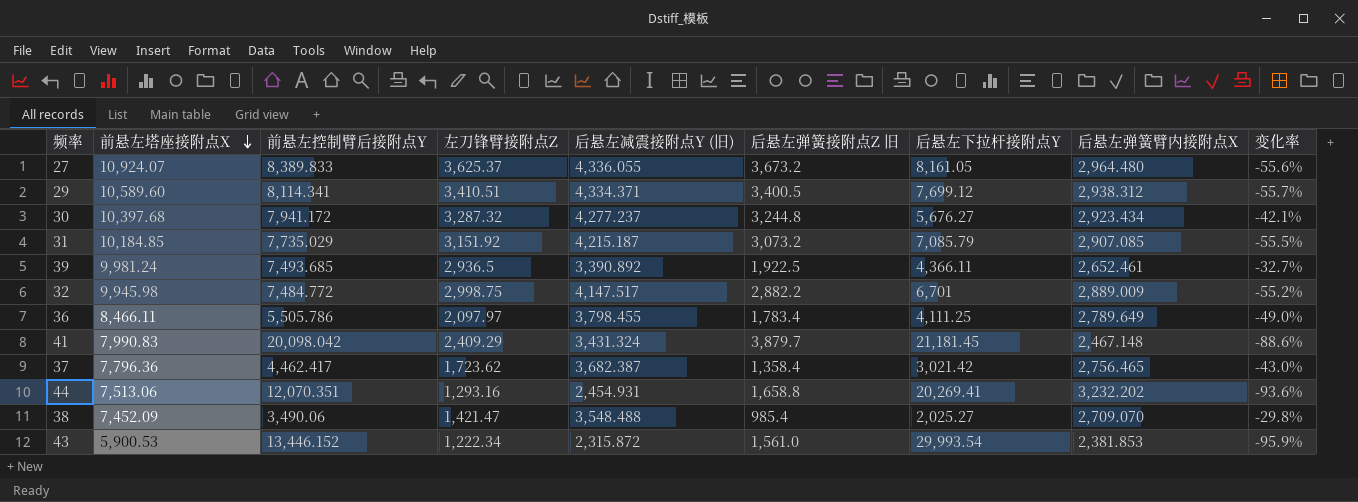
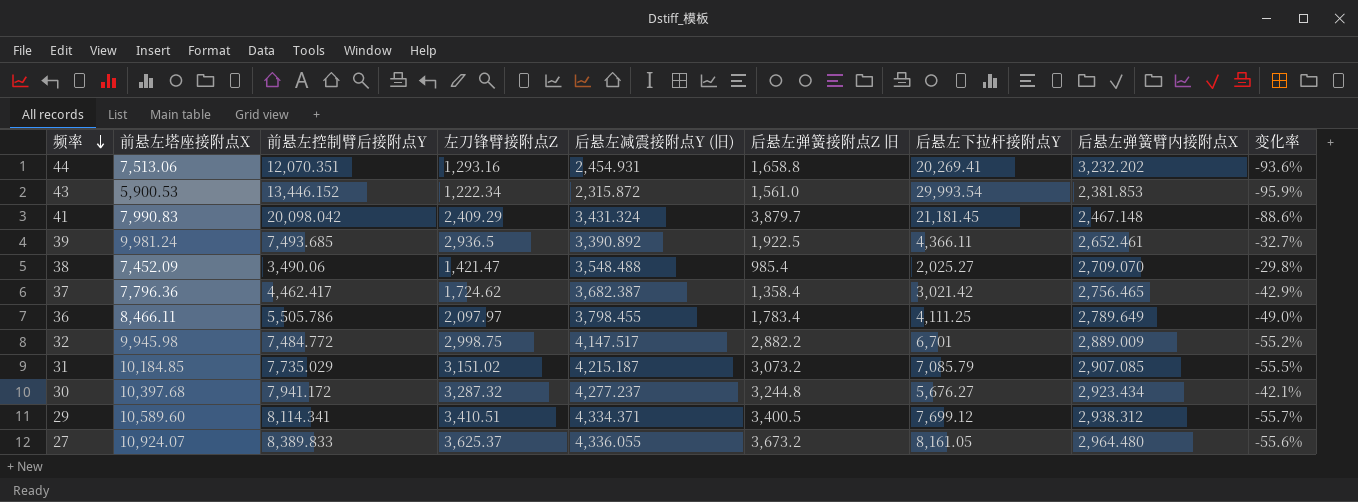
row order: 前悬左塔座接附点X descending -> 频率 descending
37 | 左刀锋臂接附点Z: 1,723.62 -> 1,724.62
37 | 变化率: -43.0% -> -42.9%
31 | 左刀锋臂接附点Z: 3,151.92 -> 3,151.02

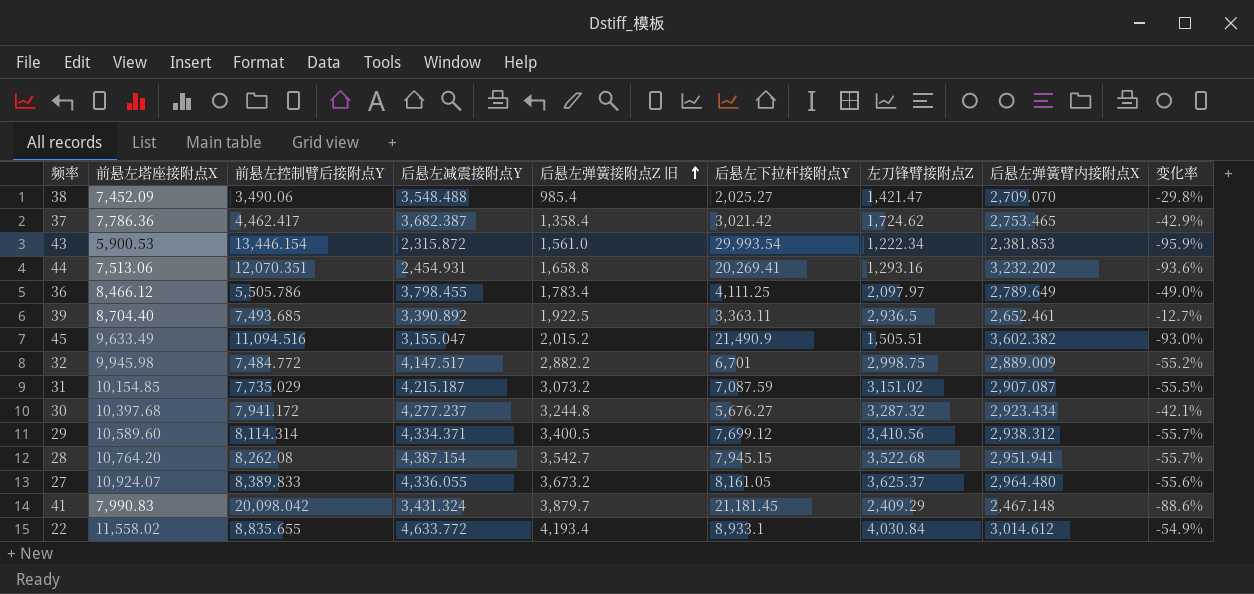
row order: 频率 descending -> 后悬左弹簧接附点Z 旧 ascending
column name: 后悬左减震接附点Y (旧) -> 后悬左减震接附点Y
column 左刀锋臂接附点Z | position: 4 -> 7
37 | 前悬左塔座接附点X: 7,796.36 -> 7,786.36
37 | 后悬左弹簧臂内接附点X: 2,756.465 -> 2,753.465
43 | 前悬左控制臂后接附点Y: 13,446.152 -> 13,446.154
36 | 前悬左塔座接附点X: 8,466.11 -> 8,466.12
39 | 前悬左塔座接附点X: 9,981.24 -> 8,704.40
39 | 后悬左下拉杆接附点Y: 4,366.11 -> 3,363.11
39 | 变化率: -32.7% -> -12.7%
row 45: none -> 9,633.49 | 11,094.516 | 3,155.047 | 2,015.2 | 21,490.9 | 1,505.51 | 3,602.382 | -93.0%
31 | 前悬左塔座接附点X: 10,184.85 -> 10,154.85
31 | 后悬左下拉杆接附点Y: 7,085.79 -> 7,087.59
31 | 后悬左弹簧臂内接附点X: 2,907.085 -> 2,907.087
29 | 前悬左控制臂后接附点Y: 8,114.341 -> 8,114.314
29 | 左刀锋臂接附点Z: 3,410.51 -> 3,410.56
row 28: none -> 10,764.20 | 8,262.08 | 4,387.154 | 3,542.7 | 7,945.15 | 3,522.68 | 2,951.941 | -55.7%
row 22: none -> 11,558.02 | 8,835.655 | 4,633.772 | 4,193.4 | 8,933.1 | 4,030.84 | 3,014.612 | -54.9%

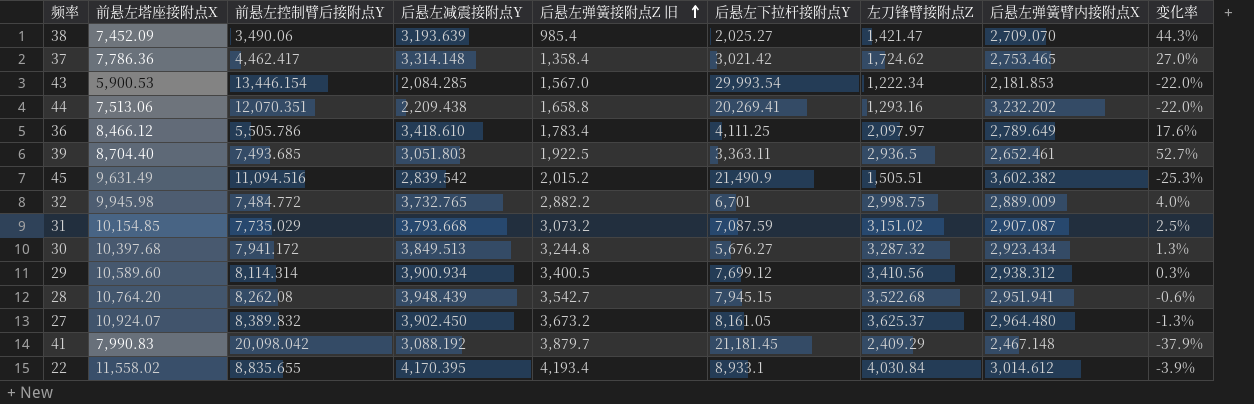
column 变化率 | formula: ([左刀锋臂接附点Z] - [后悬左下拉杆接附点Y]) / [后悬左下拉杆接附点Y] -> ([左刀锋臂接附点Z] - [后悬左弹簧接附点Z 旧]) / [后悬左弹簧接附点Z 旧]
38 | 后悬左减震接附点Y: 3,548.488 -> 3,193.639
37 | 后悬左减震接附点Y: 3,682.387 -> 3,314.148
43 | 后悬左减震接附点Y: 2,315.872 -> 2,084.285
43 | 后悬左弹簧接附点Z 旧: 1,561.0 -> 1,567.0
43 | 后悬左弹簧臂内接附点X: 2,381.853 -> 2,181.853
44 | 后悬左减震接附点Y: 2,454.931 -> 2,209.438
36 | 后悬左减震接附点Y: 3,798.455 -> 3,418.610
39 | 后悬左减震接附点Y: 3,390.892 -> 3,051.803
45 | 前悬左塔座接附点X: 9,633.49 -> 9,631.49
45 | 后悬左减震接附点Y: 3,155.047 -> 2,839.542
32 | 后悬左减震接附点Y: 4,147.517 -> 3,732.765
31 | 后悬左减震接附点Y: 4,215.187 -> 3,793.668
30 | 后悬左减震接附点Y: 4,277.237 -> 3,849.513
29 | 后悬左减震接附点Y: 4,334.371 -> 3,900.934
28 | 后悬左减震接附点Y: 4,387.154 -> 3,948.439
27 | 前悬左控制臂后接附点Y: 8,389.833 -> 8,389.832
27 | 后悬左减震接附点Y: 4,336.055 -> 3,902.450
41 | 后悬左减震接附点Y: 3,431.324 -> 3,088.192
22 | 后悬左减震接附点Y: 4,633.772 -> 4,170.395

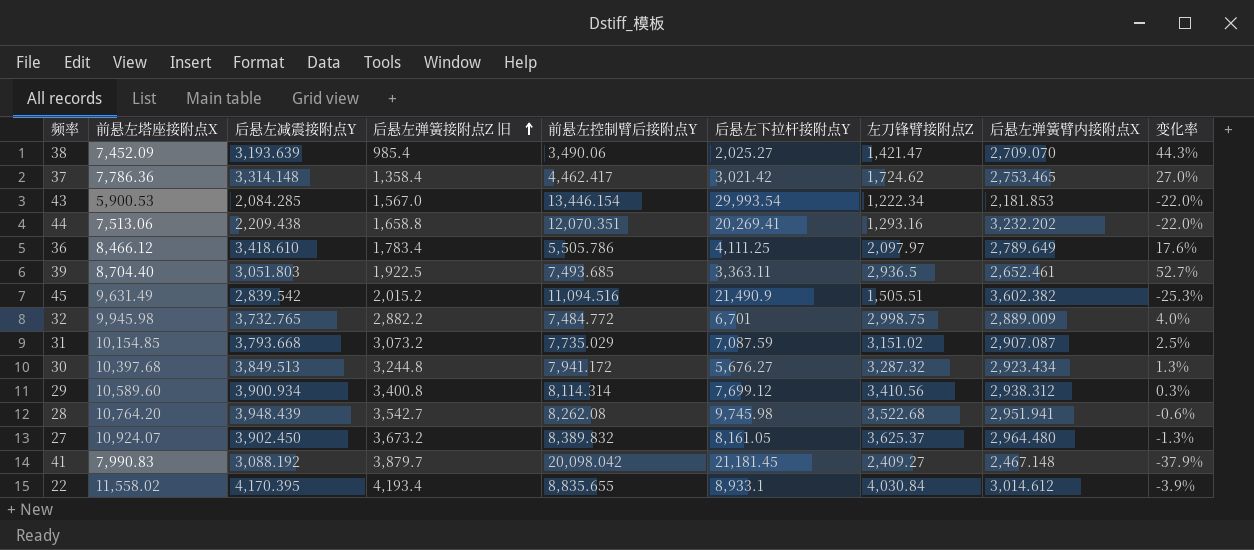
column 前悬左控制臂后接附点Y | position: 3 -> 5
29 | 后悬左弹簧接附点Z 旧: 3,400.5 -> 3,400.8
28 | 后悬左下拉杆接附点Y: 7,945.15 -> 9,745.98
41 | 左刀锋臂接附点Z: 2,409.29 -> 2,409.27

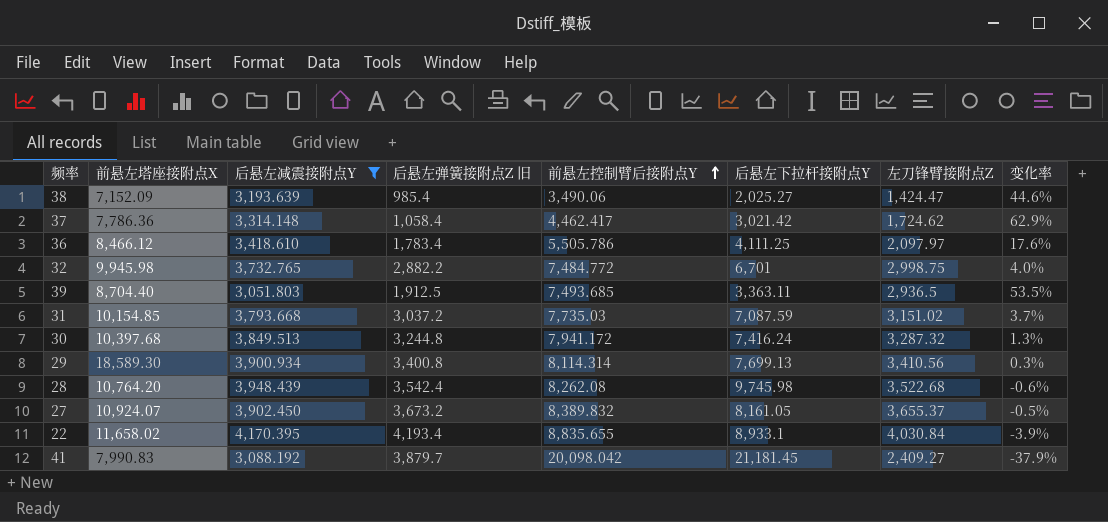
filter: none -> 后悬左减震接附点Y >= 3,051.803
row order: 后悬左弹簧接附点Z 旧 ascending -> 前悬左控制臂后接附点Y ascending
column 后悬左弹簧臂内接附点X | position: 8 -> none
38 | 前悬左塔座接附点X: 7,452.09 -> 7,152.09
38 | 左刀锋臂接附点Z: 1,421.47 -> 1,424.47
38 | 变化率: 44.3% -> 44.6%
37 | 后悬左弹簧接附点Z 旧: 1,358.4 -> 1,058.4
37 | 变化率: 27.0% -> 62.9%
39 | 后悬左弹簧接附点Z 旧: 1,922.5 -> 1,912.5
39 | 变化率: 52.7% -> 53.5%
31 | 后悬左弹簧接附点Z 旧: 3,073.2 -> 3,037.2
31 | 前悬左控制臂后接附点Y: 7,735.029 -> 7,735.03
31 | 变化率: 2.5% -> 3.7%
30 | 后悬左下拉杆接附点Y: 5,676.27 -> 7,416.24
29 | 前悬左塔座接附点X: 10,589.60 -> 18,589.30
29 | 后悬左下拉杆接附点Y: 7,699.12 -> 7,699.13
28 | 后悬左弹簧接附点Z 旧: 3,542.7 -> 3,542.4
27 | 左刀锋臂接附点Z: 3,625.37 -> 3,655.37
27 | 变化率: -1.3% -> -0.5%
22 | 前悬左塔座接附点X: 11,558.02 -> 11,658.02

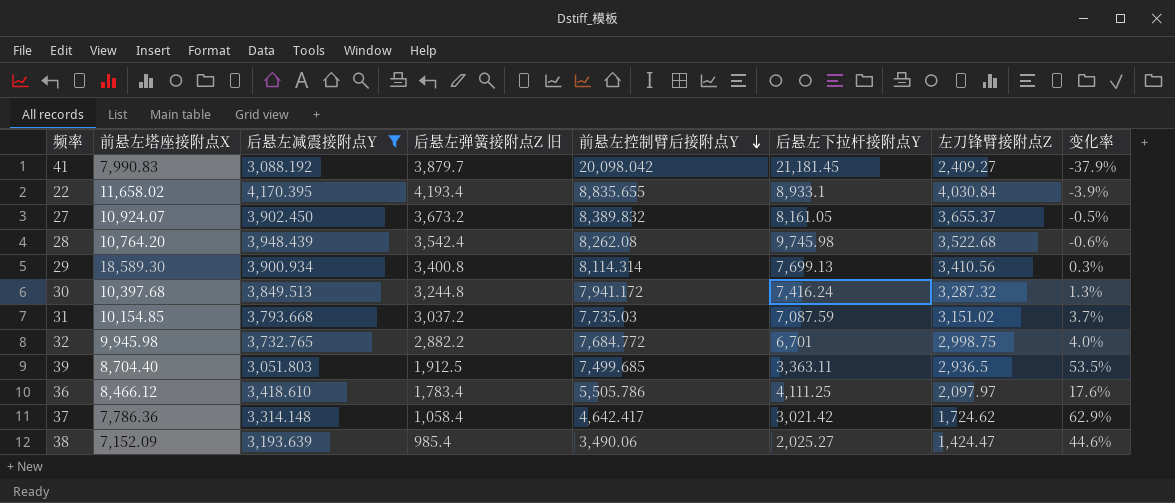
row order: 前悬左控制臂后接附点Y ascending -> 前悬左控制臂后接附点Y descending
32 | 前悬左控制臂后接附点Y: 7,484.772 -> 7,684.772
39 | 前悬左控制臂后接附点Y: 7,493.685 -> 7,499.685
37 | 前悬左控制臂后接附点Y: 4,462.417 -> 4,642.417

